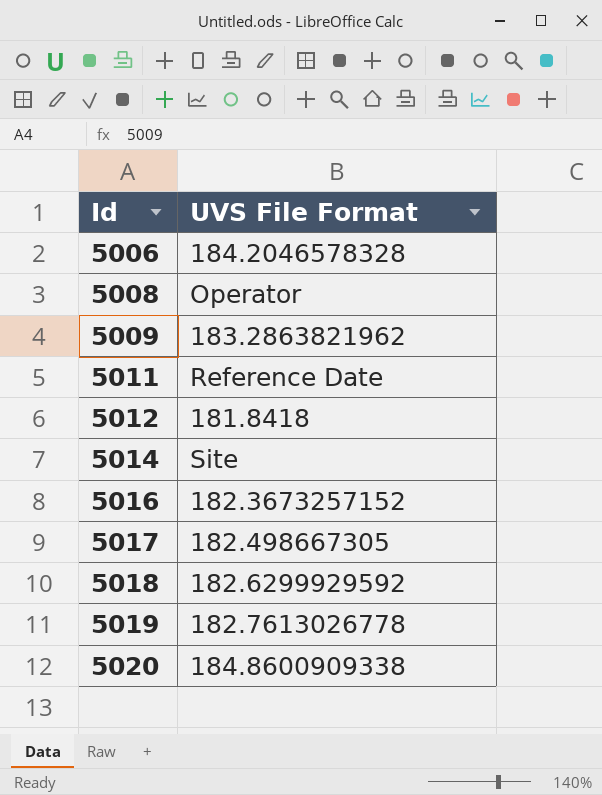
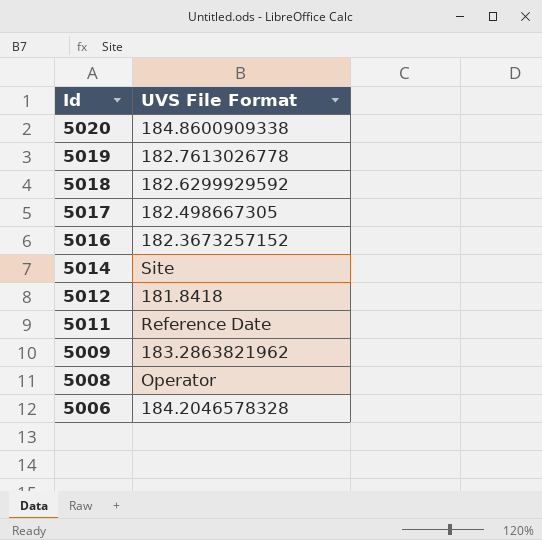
row order: Id ascending -> Id descending

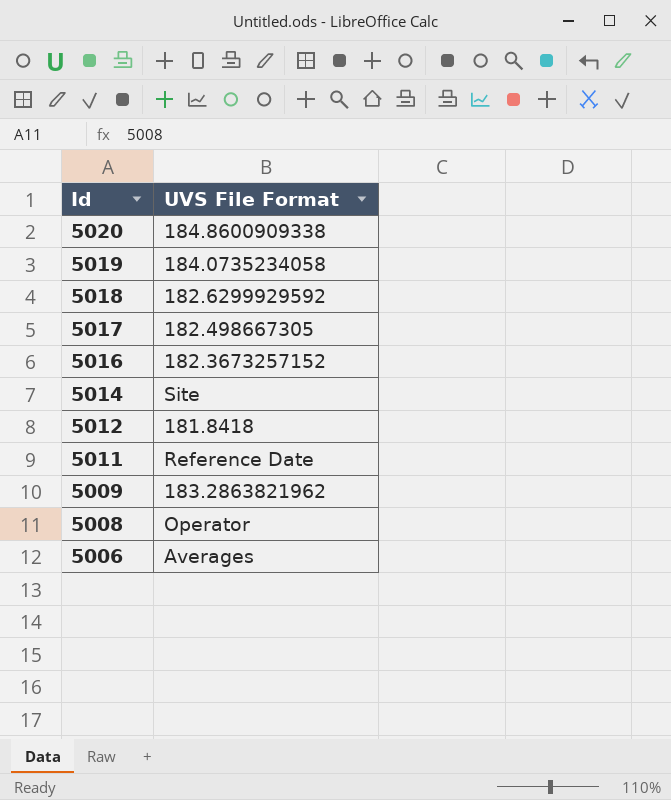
5019 | UVS File Format: 182.7613026778 -> 184.0735234058
5006 | UVS File Format: 184.2046578328 -> Averages

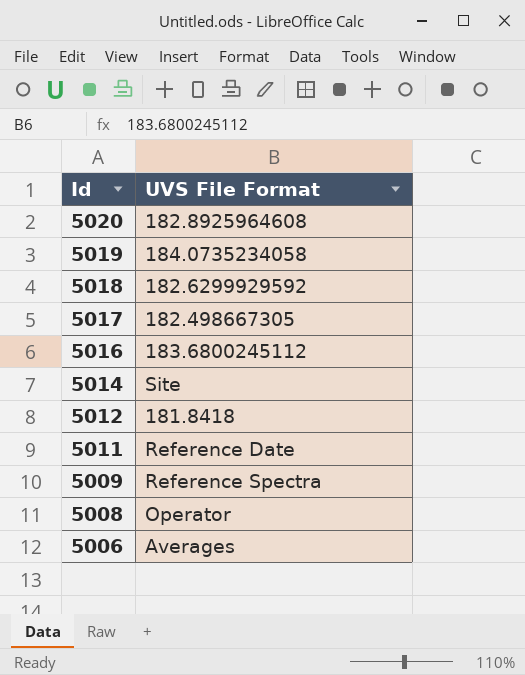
5020 | UVS File Format: 184.8600909338 -> 182.8925964608
5016 | UVS File Format: 182.3673257152 -> 183.6800245112
5009 | UVS File Format: 183.2863821962 -> Reference Spectra

